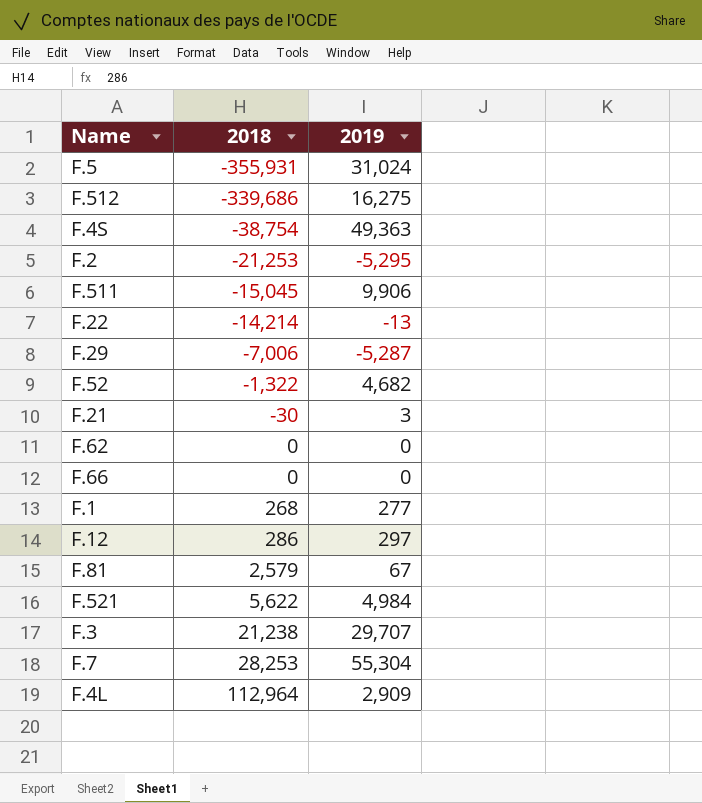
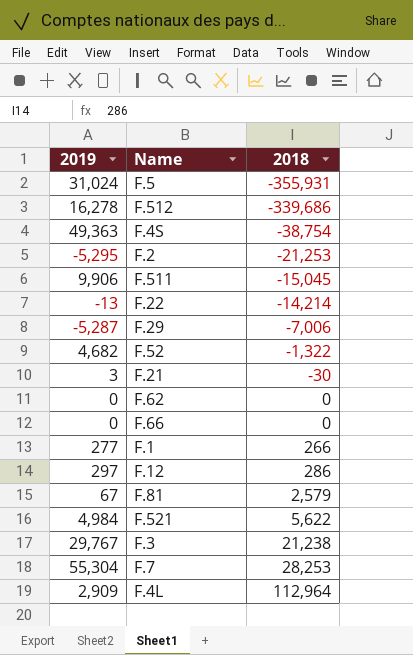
column 2019 | position: 3 -> 1
F.512 | 2019: 16,275 -> 16,278
F.1 | 2018: 268 -> 266
F.3 | 2019: 29,707 -> 29,767

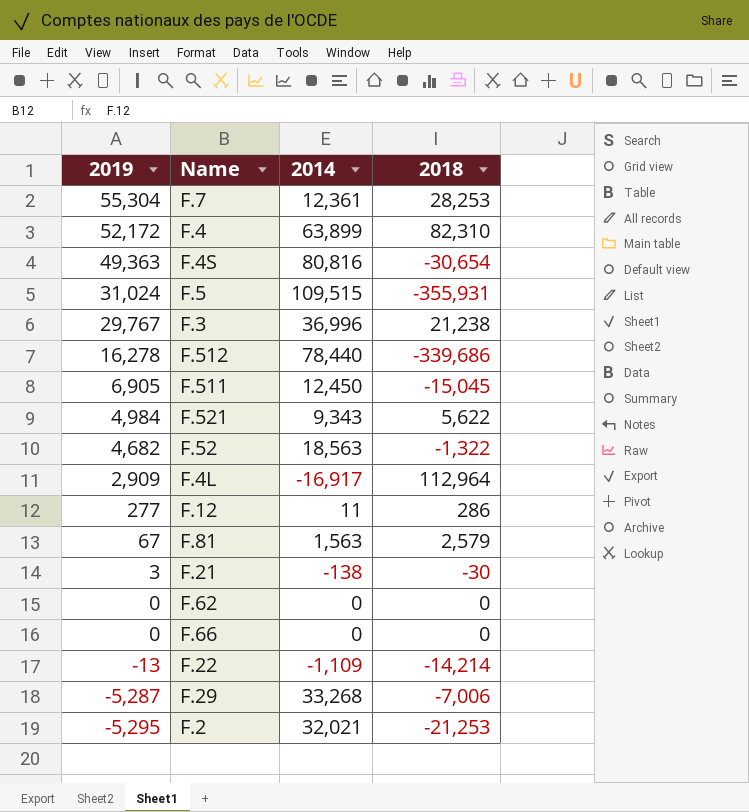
row order: 2018 ascending -> 2019 descending
column 2014 | position: none -> 3
row F.1: 277 | 266 -> none
row F.4: none -> 52,172 | 63,899 | 82,310
F.4S | 2018: -38,754 -> -30,654
F.511 | 2019: 9,906 -> 6,905
F.12 | 2019: 297 -> 277

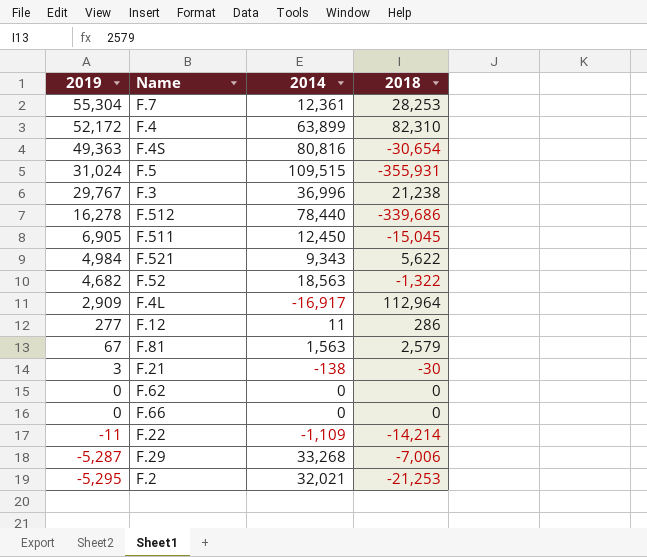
F.22 | 2019: -13 -> -11

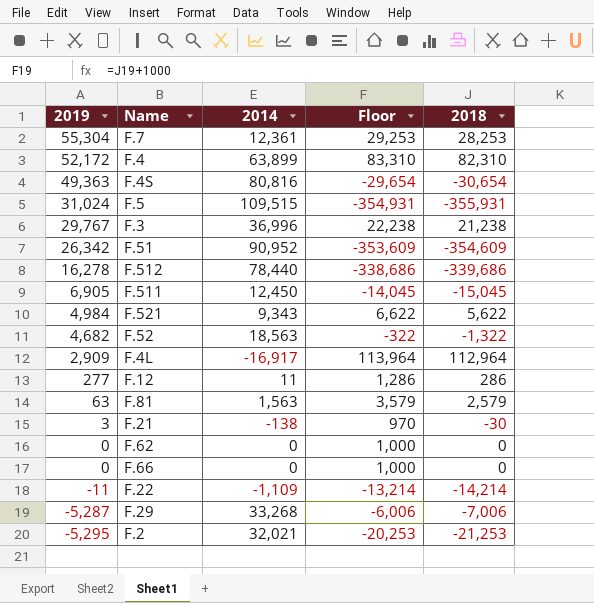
column Floor | formula: none -> [2018] + 1000
row F.51: none -> 26,342 | 90,952 | -353,609 | -354,609
F.81 | 2019: 67 -> 63

